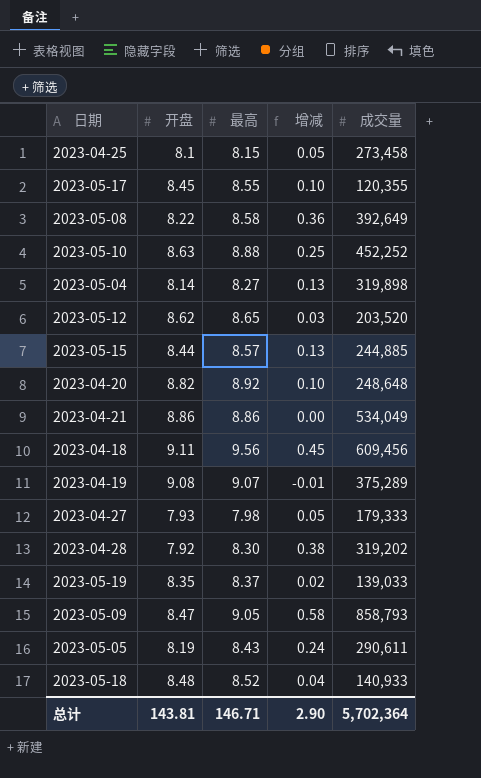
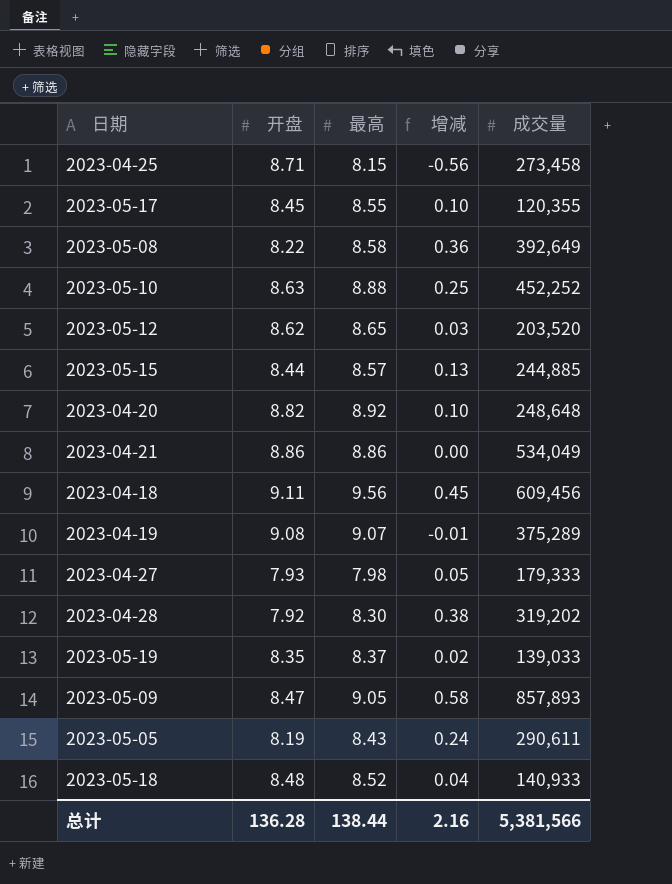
row 2023-05-04: 8.14 | 8.27 | 0.13 | 319,898 -> none
2023-04-25 | 开盘: 8.1 -> 8.71
2023-04-25 | 增减: 0.05 -> -0.56
2023-05-09 | 成交量: 858,793 -> 857,893
总计 | 开盘: 143.81 -> 136.28
总计 | 最高: 146.71 -> 138.44
总计 | 增减: 2.90 -> 2.16
总计 | 成交量: 5,702,364 -> 5,381,566

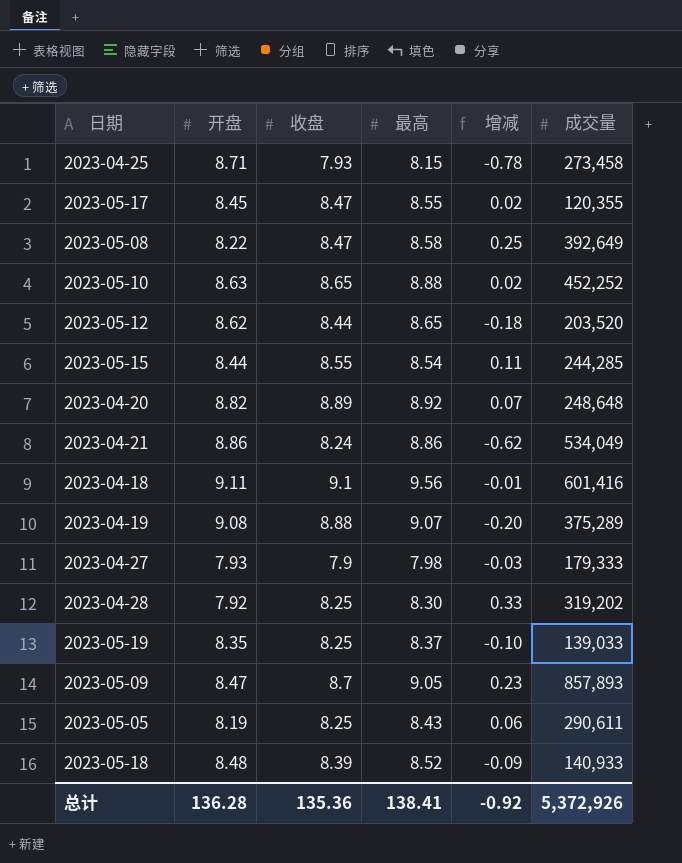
column 收盘 | position: none -> 3
column 增减 | formula: [最高] - [开盘] -> [收盘] - [开盘]
2023-05-15 | 最高: 8.57 -> 8.54
2023-05-15 | 成交量: 244,885 -> 244,285
2023-04-18 | 成交量: 609,456 -> 601,416
总计 | 最高: 138.44 -> 138.41
总计 | 增减: 2.16 -> -0.92
总计 | 成交量: 5,381,566 -> 5,372,926

